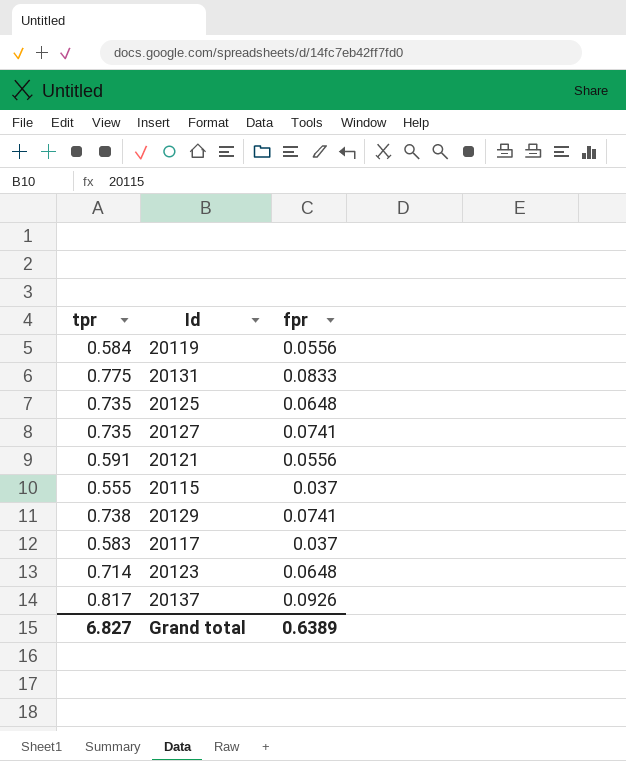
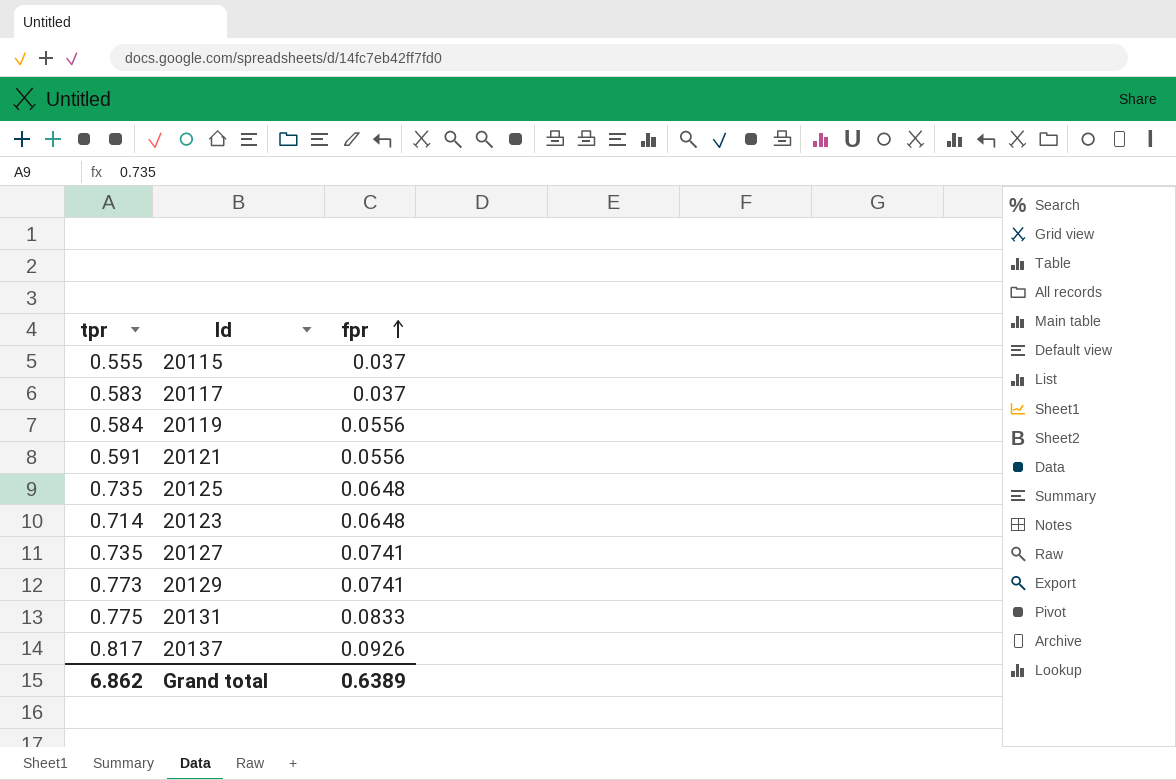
row order: none -> fpr ascending
20129 | tpr: 0.738 -> 0.773
Grand total | tpr: 6.827 -> 6.862

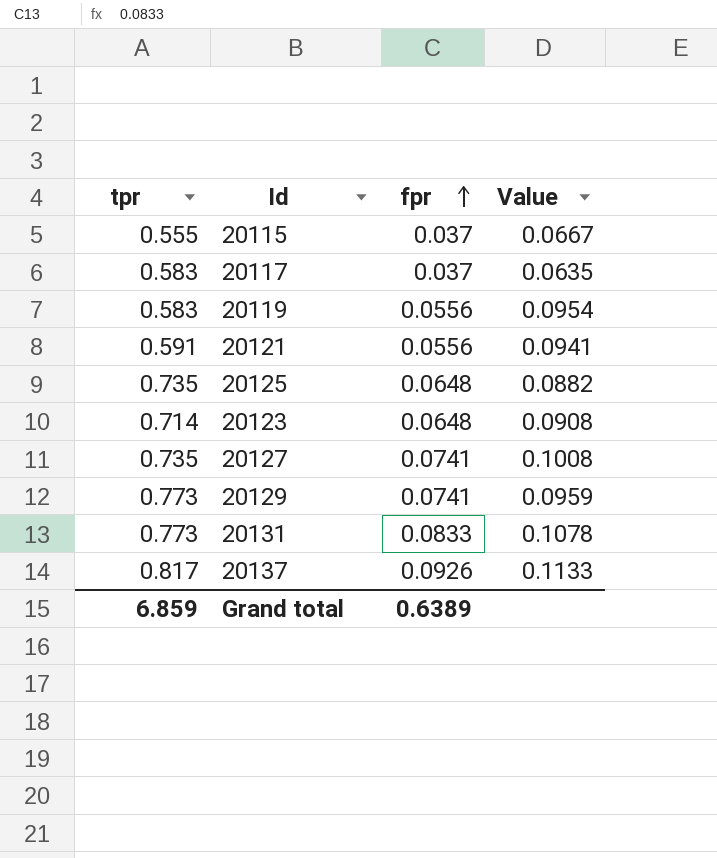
column Value | formula: none -> [fpr] / [tpr]
20119 | tpr: 0.584 -> 0.583
20131 | tpr: 0.775 -> 0.773
Grand total | tpr: 6.862 -> 6.859

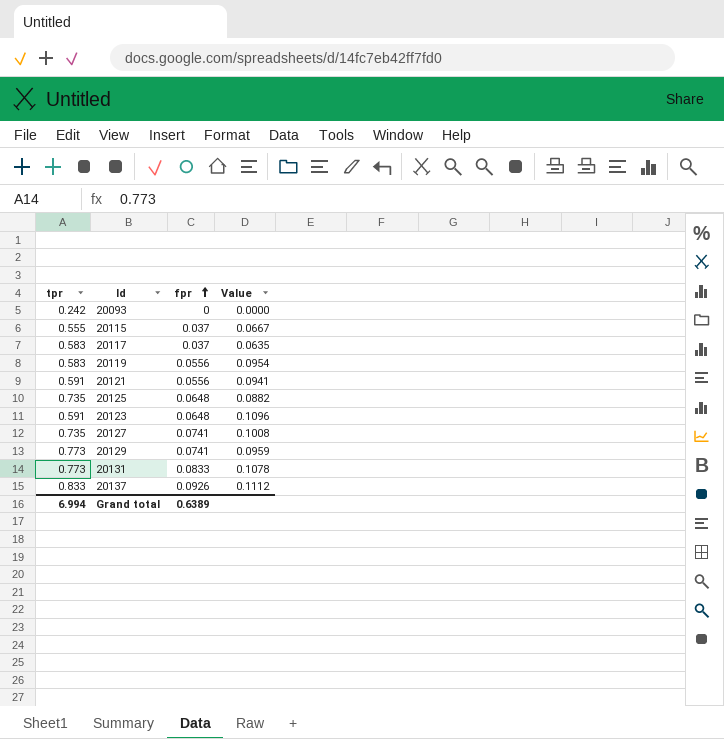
row 20093: none -> 0.242 | 0 | 0.0000
20123 | tpr: 0.714 -> 0.591
20123 | Value: 0.0908 -> 0.1096
20137 | tpr: 0.817 -> 0.833
20137 | Value: 0.1133 -> 0.1112
Grand total | tpr: 6.859 -> 6.994

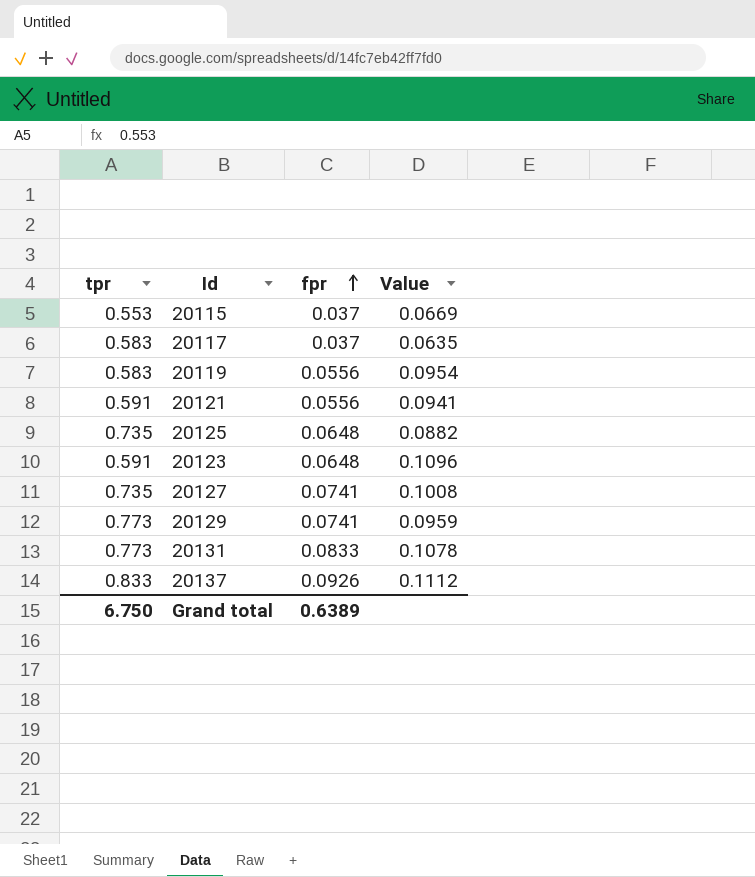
row 20093: 0.242 | 0 | 0.0000 -> none
20115 | tpr: 0.555 -> 0.553
20115 | Value: 0.0667 -> 0.0669
Grand total | tpr: 6.994 -> 6.750

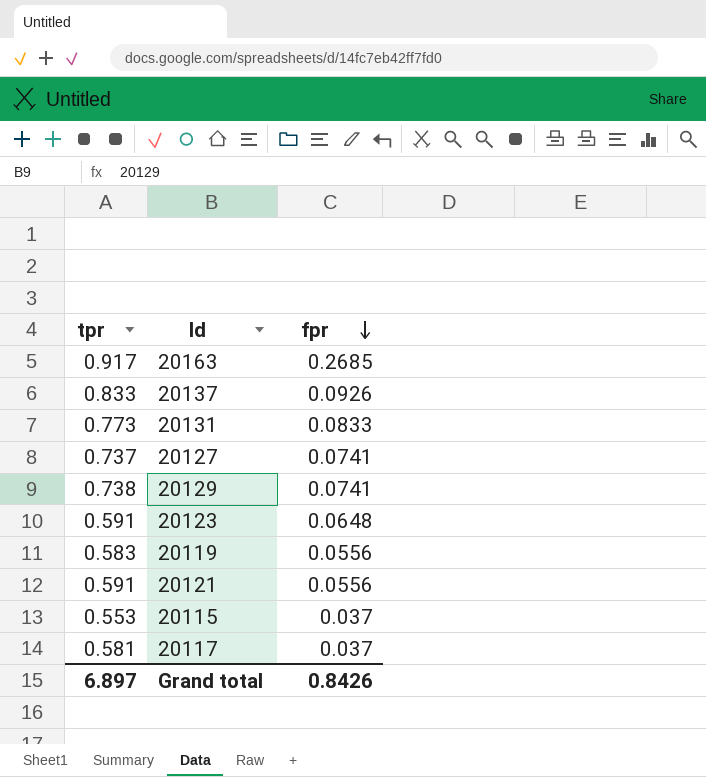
row order: fpr ascending -> fpr descending
column Value | formula: [fpr] / [tpr] -> none
row 20125: 0.735 | 0.0648 | 0.0882 -> none
row 20163: none -> 0.917 | 0.2685
20127 | tpr: 0.735 -> 0.737
20129 | tpr: 0.773 -> 0.738
20117 | tpr: 0.583 -> 0.581
Grand total | tpr: 6.750 -> 6.897
Grand total | fpr: 0.6389 -> 0.8426

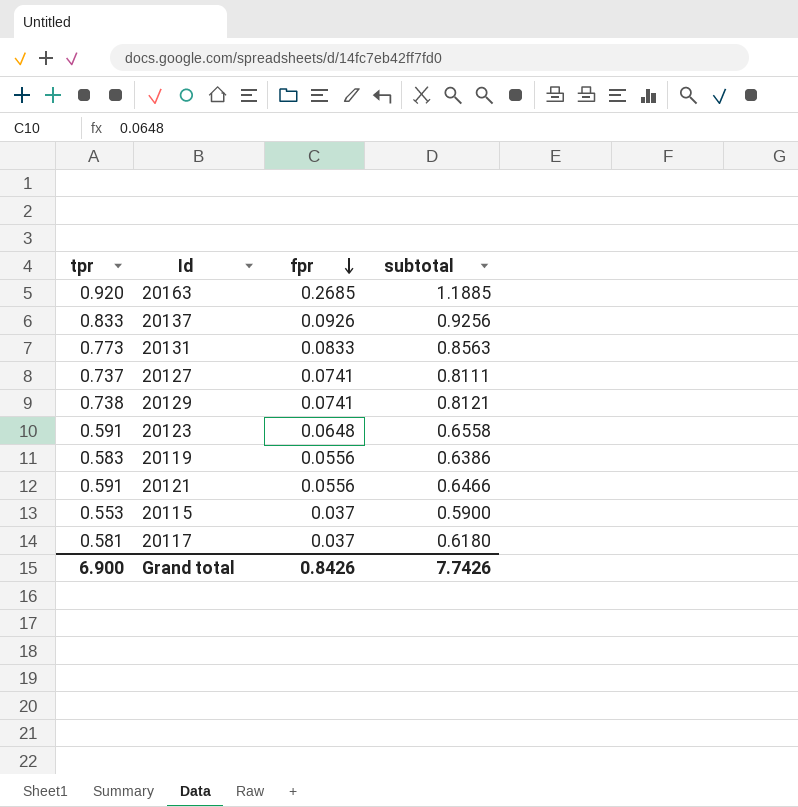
column subtotal | formula: none -> [tpr] + [fpr]
20163 | tpr: 0.917 -> 0.920
Grand total | tpr: 6.897 -> 6.900

